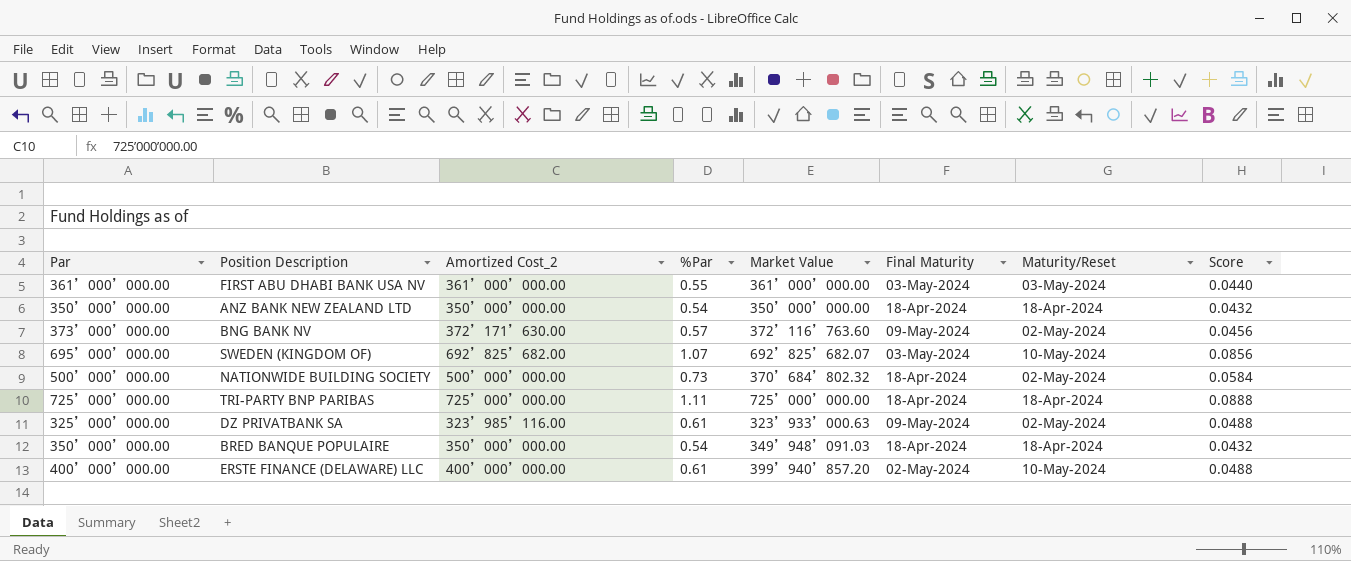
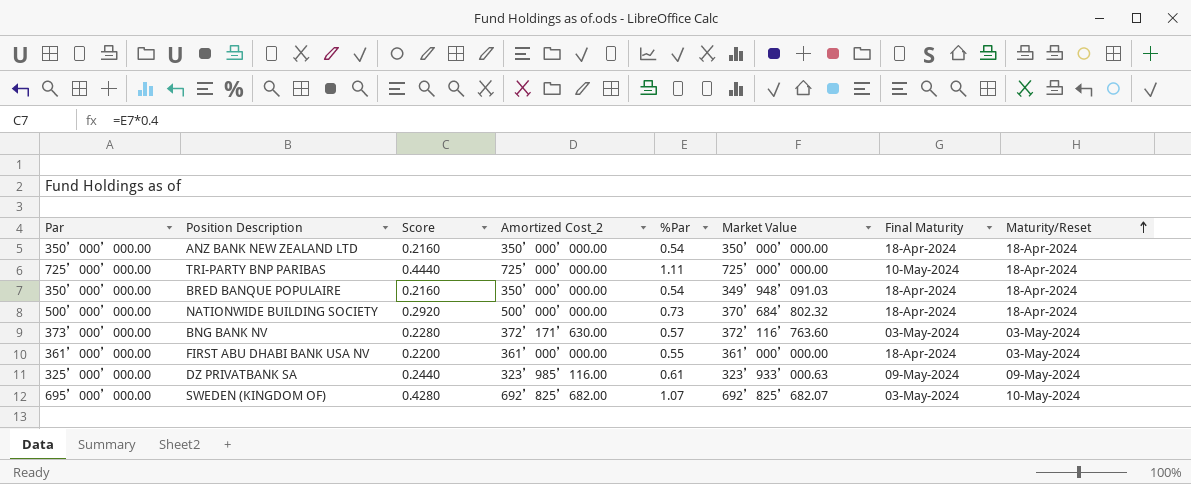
row order: none -> Maturity/Reset ascending
column Score | formula: [%Par] * 0.08 -> [%Par] * 0.4
column Score | position: 8 -> 3
row ERSTE FINANCE (DELAWARE) LLC: 400’000’000.00 | 400’000’000.00 | 0.61 | 399’940’857.20 | 02-May-2024 | 10-May-2024 | 0.0488 -> none
TRI-PARTY BNP PARIBAS | Final Maturity: 18-Apr-2024 -> 10-May-2024
NATIONWIDE BUILDING SOCIETY | Maturity/Reset: 02-May-2024 -> 18-Apr-2024
BNG BANK NV | Final Maturity: 09-May-2024 -> 03-May-2024
BNG BANK NV | Maturity/Reset: 02-May-2024 -> 03-May-2024
FIRST ABU DHABI BANK USA NV | Final Maturity: 03-May-2024 -> 18-Apr-2024
DZ PRIVATBANK SA | Maturity/Reset: 02-May-2024 -> 09-May-2024

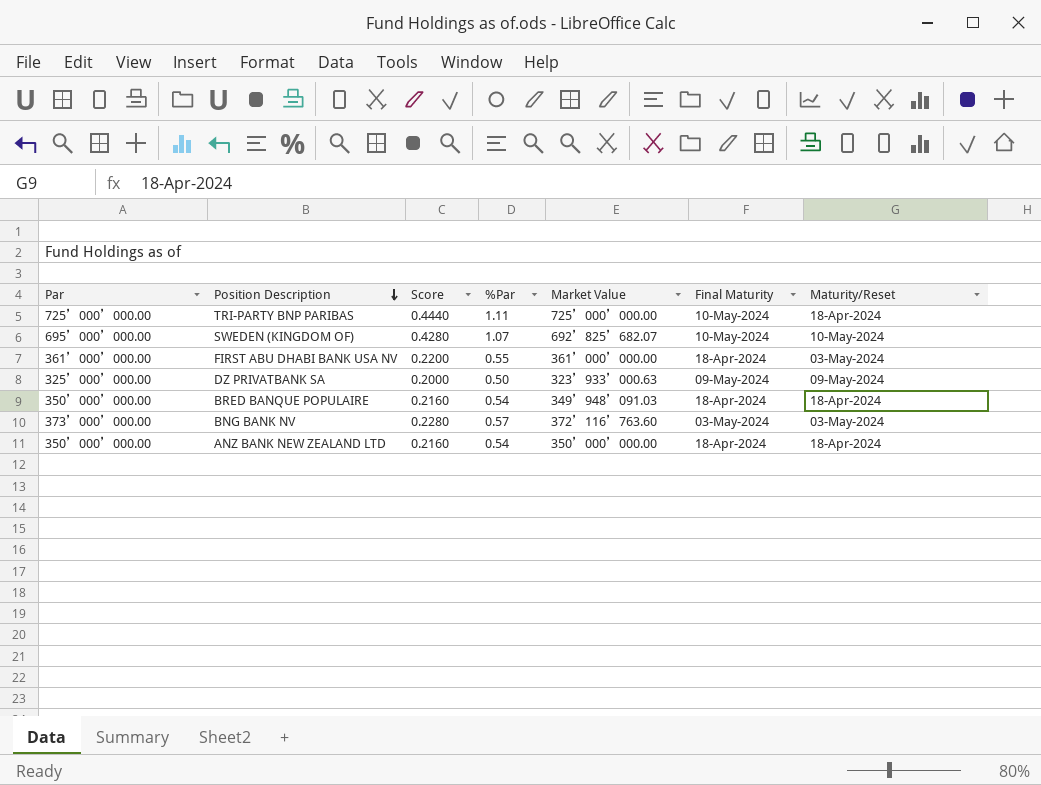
row order: Maturity/Reset ascending -> Position Description descending
column Amortized Cost_2 | position: 4 -> none
row NATIONWIDE BUILDING SOCIETY: 500’000’000.00 | 0.2920 | 500’000’000.00 | 0.73 | 370’684’802.32 | 18-Apr-2024 | 18-Apr-2024 -> none
SWEDEN (KINGDOM OF) | Final Maturity: 03-May-2024 -> 10-May-2024
DZ PRIVATBANK SA | Score: 0.2440 -> 0.2000
DZ PRIVATBANK SA | %Par: 0.61 -> 0.50

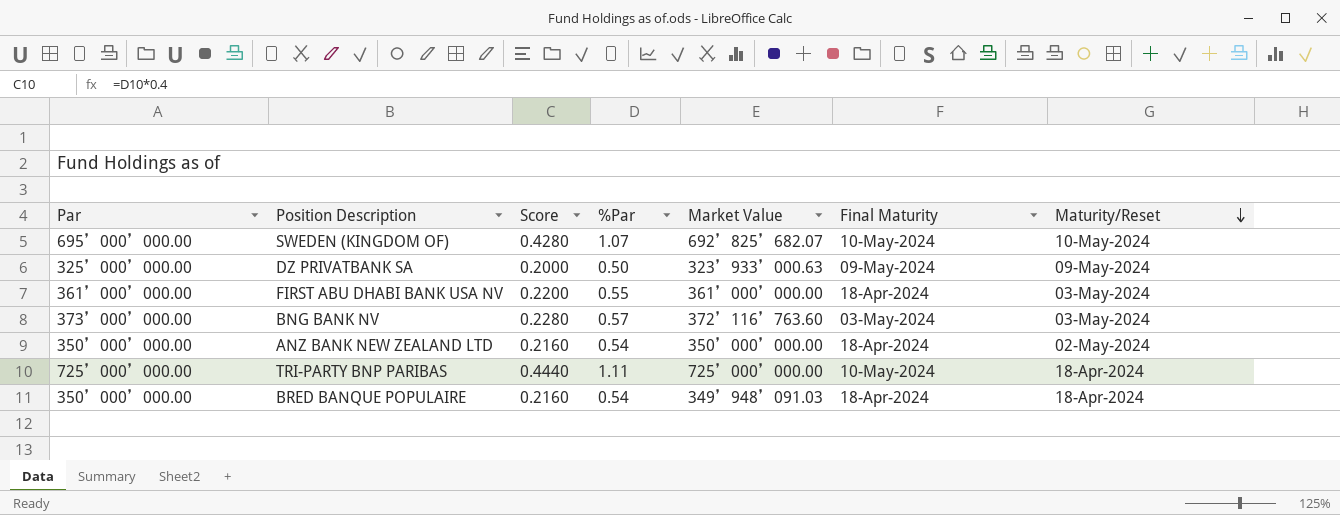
row order: Position Description descending -> Maturity/Reset descending
ANZ BANK NEW ZEALAND LTD | Maturity/Reset: 18-Apr-2024 -> 02-May-2024

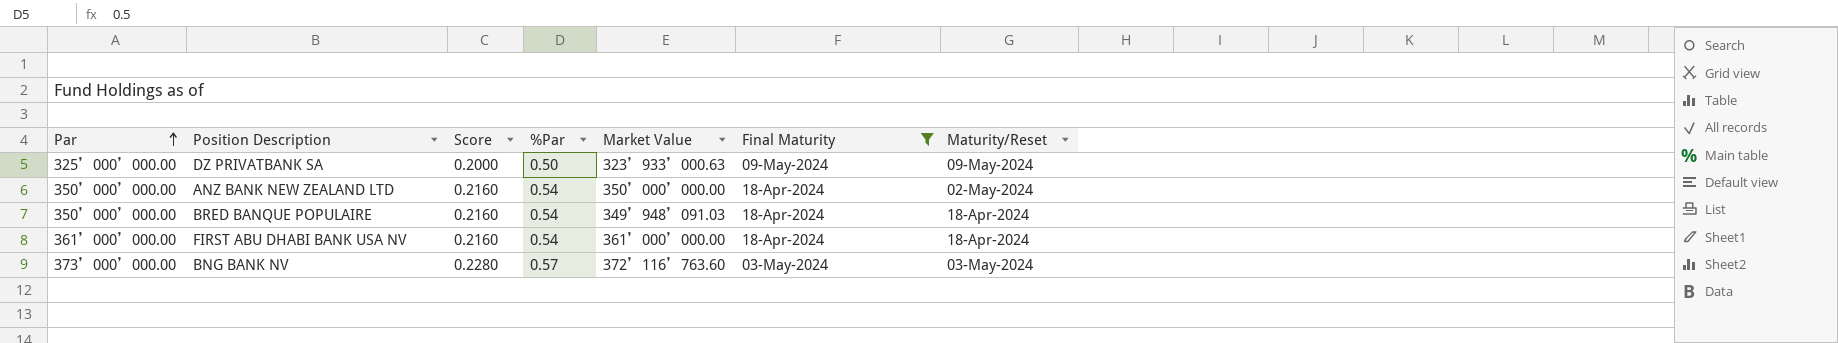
filter: none -> Final Maturity != 10-May-2024
row order: Maturity/Reset descending -> Par ascending
FIRST ABU DHABI BANK USA NV | Score: 0.2200 -> 0.2160
FIRST ABU DHABI BANK USA NV | %Par: 0.55 -> 0.54
FIRST ABU DHABI BANK USA NV | Maturity/Reset: 03-May-2024 -> 18-Apr-2024

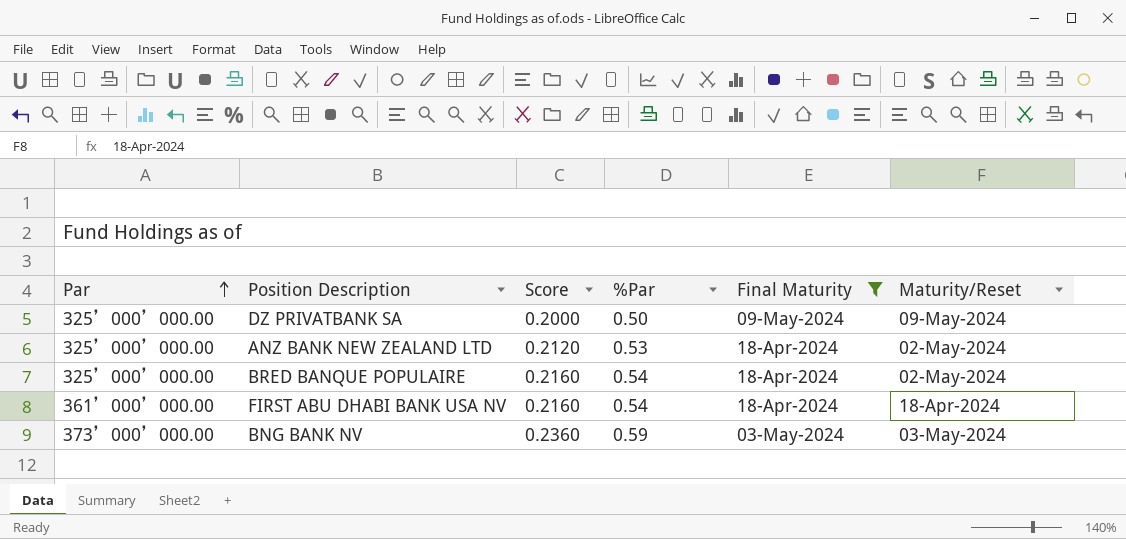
column Market Value | position: 5 -> none
ANZ BANK NEW ZEALAND LTD | Par: 350’000’000.00 -> 325’000’000.00
ANZ BANK NEW ZEALAND LTD | Score: 0.2160 -> 0.2120
ANZ BANK NEW ZEALAND LTD | %Par: 0.54 -> 0.53
BRED BANQUE POPULAIRE | Par: 350’000’000.00 -> 325’000’000.00
BRED BANQUE POPULAIRE | Maturity/Reset: 18-Apr-2024 -> 02-May-2024
BNG BANK NV | Score: 0.2280 -> 0.2360
BNG BANK NV | %Par: 0.57 -> 0.59

